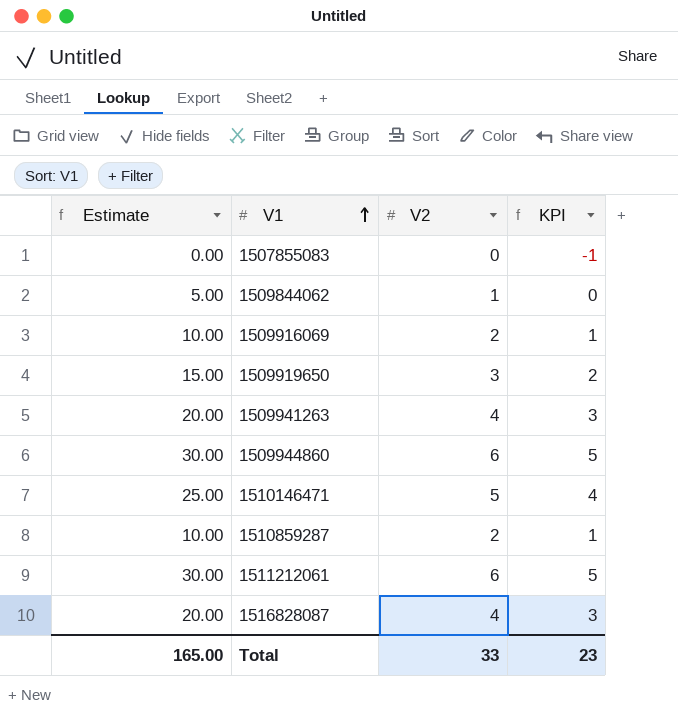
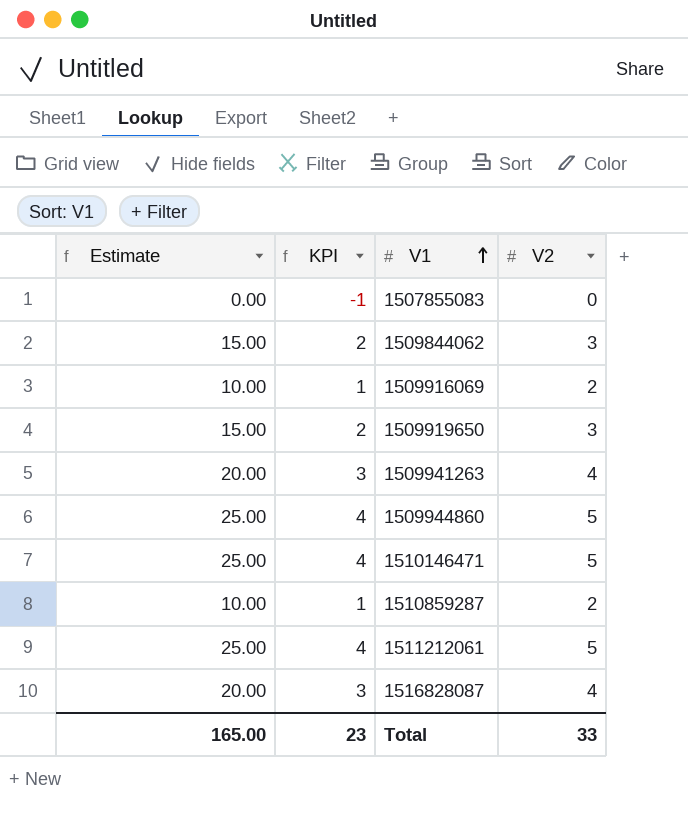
column KPI | position: 4 -> 2
1509844062 | Estimate: 5.00 -> 15.00
1509844062 | KPI: 0 -> 2
1509844062 | V2: 1 -> 3
1509944860 | Estimate: 30.00 -> 25.00
1509944860 | KPI: 5 -> 4
1509944860 | V2: 6 -> 5
1511212061 | Estimate: 30.00 -> 25.00
1511212061 | KPI: 5 -> 4
1511212061 | V2: 6 -> 5

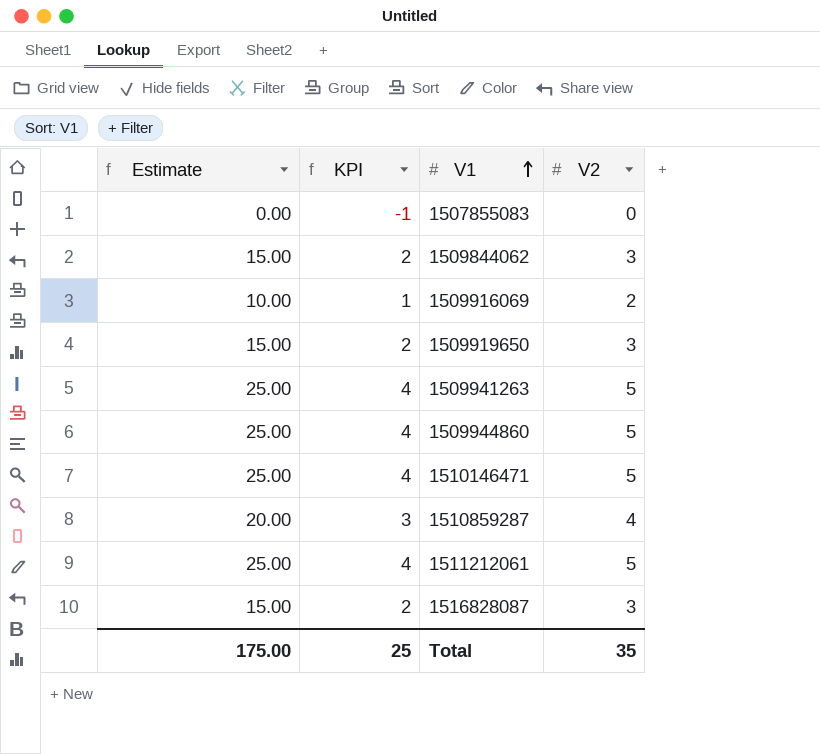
1509941263 | Estimate: 20.00 -> 25.00
1509941263 | KPI: 3 -> 4
1509941263 | V2: 4 -> 5
1510859287 | Estimate: 10.00 -> 20.00
1510859287 | KPI: 1 -> 3
1510859287 | V2: 2 -> 4
1516828087 | Estimate: 20.00 -> 15.00
1516828087 | KPI: 3 -> 2
1516828087 | V2: 4 -> 3
Total | Estimate: 165.00 -> 175.00
Total | KPI: 23 -> 25
Total | V2: 33 -> 35

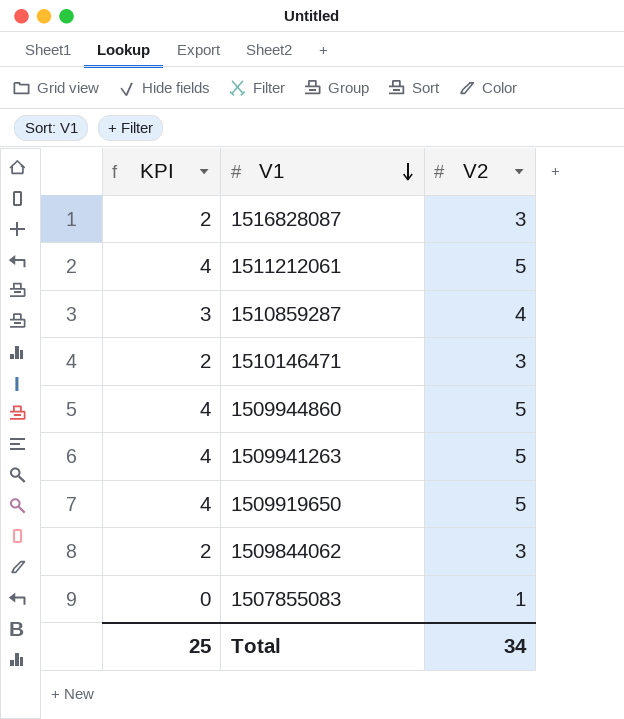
row order: V1 ascending -> V1 descending
column Estimate | formula: [V2] * 5 -> none
row 1509916069: 10.00 | 1 | 2 -> none
1510146471 | KPI: 4 -> 2
1510146471 | V2: 5 -> 3
1509919650 | KPI: 2 -> 4
1509919650 | V2: 3 -> 5
1507855083 | KPI: -1 -> 0
1507855083 | V2: 0 -> 1
Total | V2: 35 -> 34

